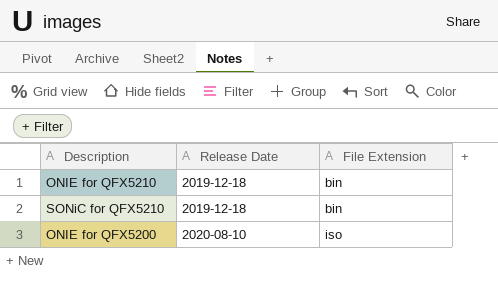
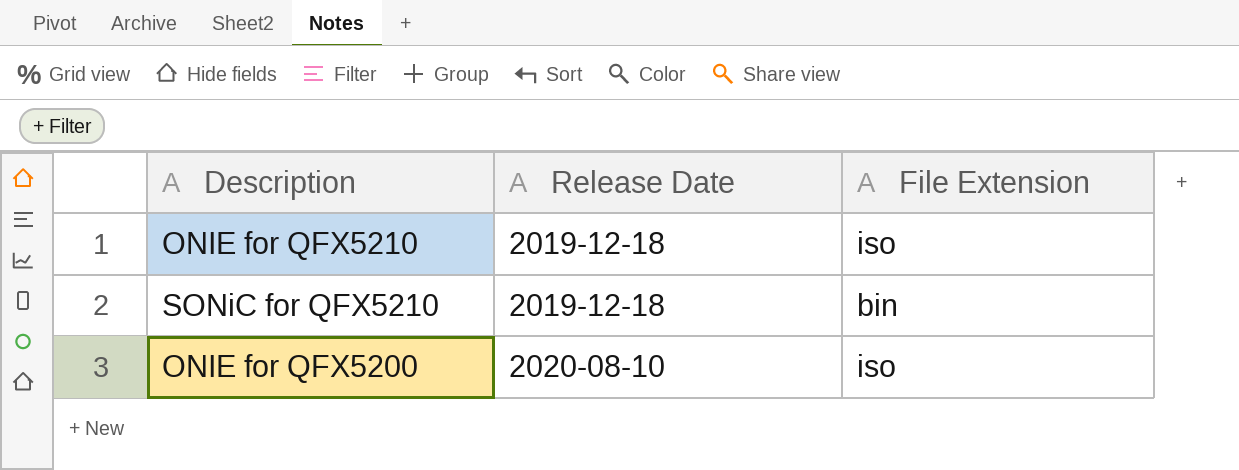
ONIE for QFX5210 | File Extension: bin -> iso

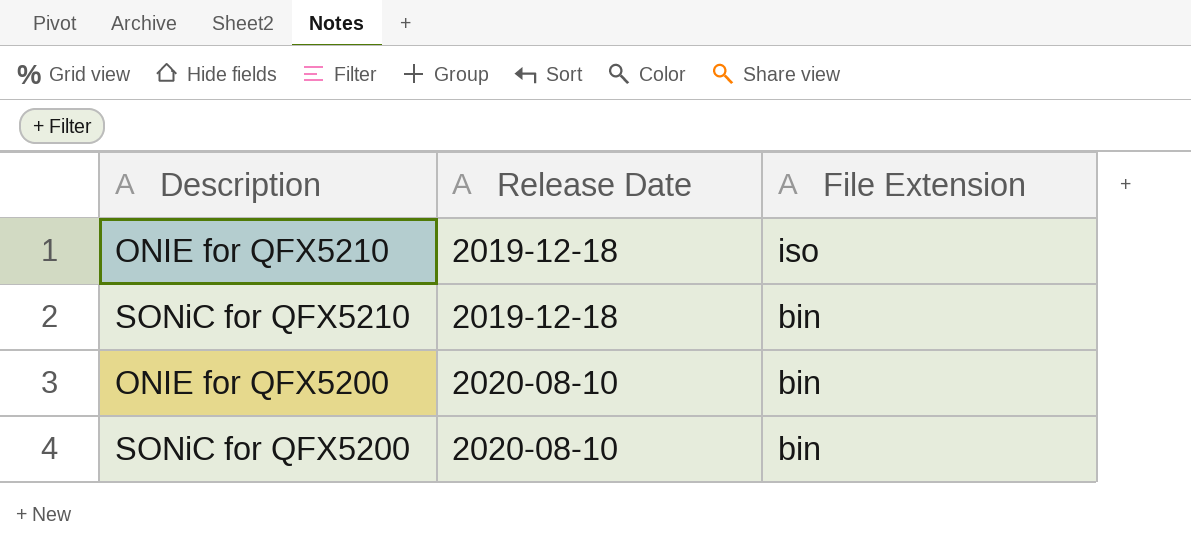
ONIE for QFX5200 | File Extension: iso -> bin
row SONiC for QFX5200: none -> 2020-08-10 | bin

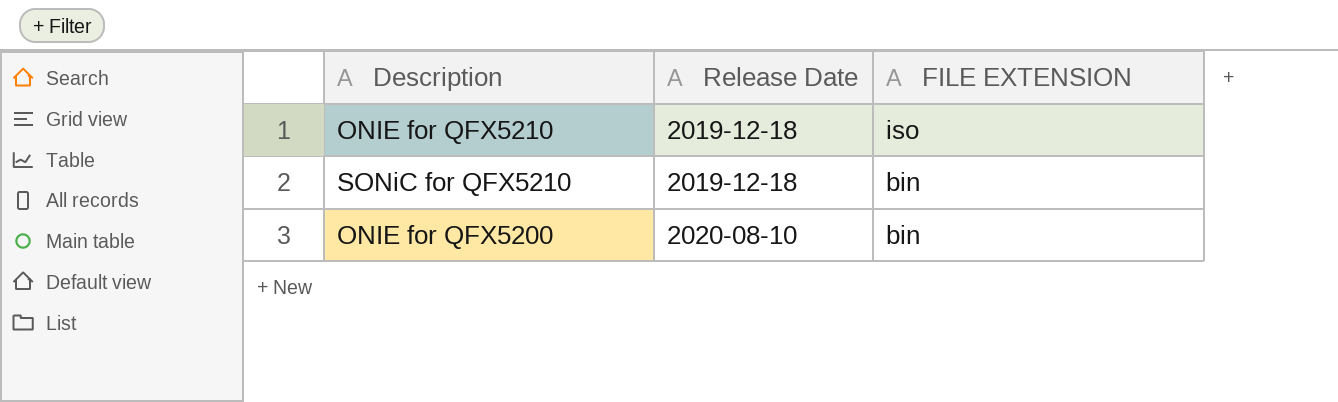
column name: File Extension -> FILE EXTENSION
row SONiC for QFX5200: 2020-08-10 | bin -> none

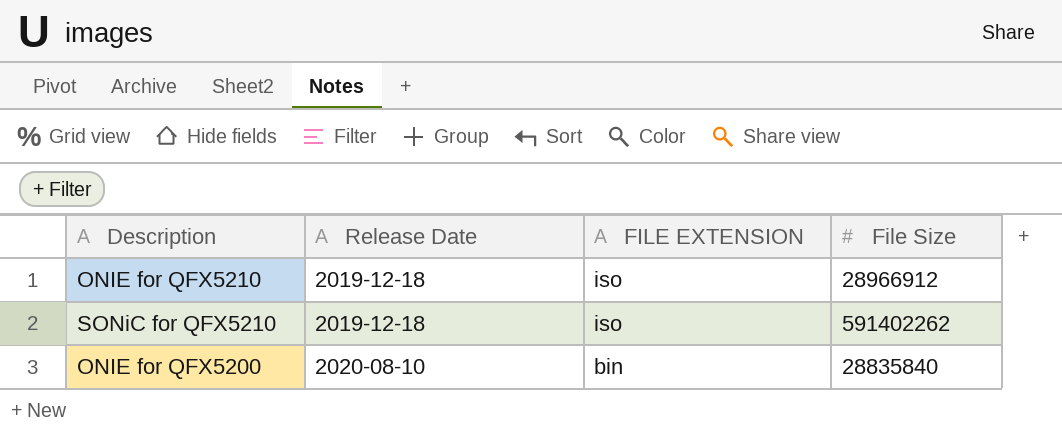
column File Size | position: none -> 4
SONiC for QFX5210 | FILE EXTENSION: bin -> iso

